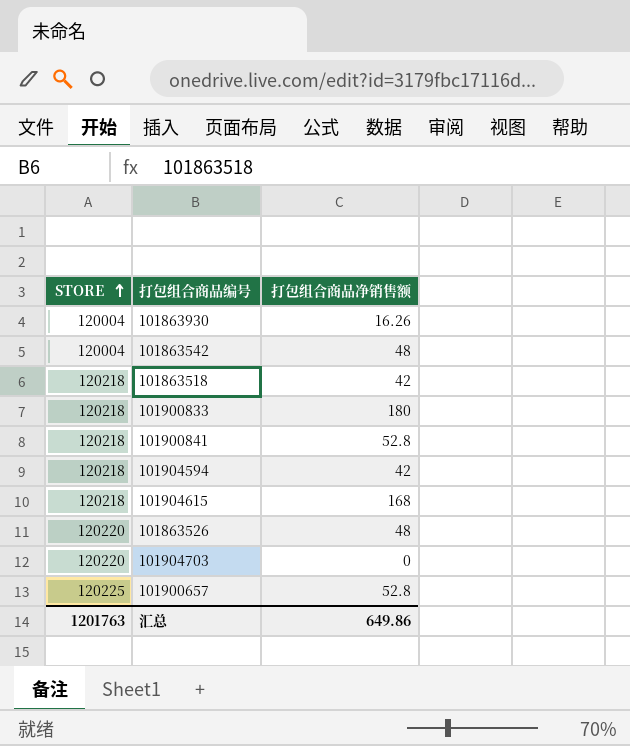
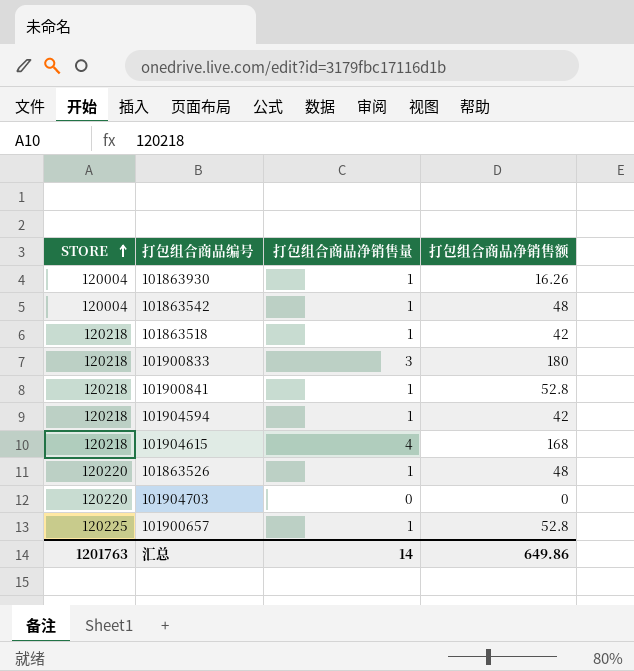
column 打包组合商品净销售量 | position: none -> 3

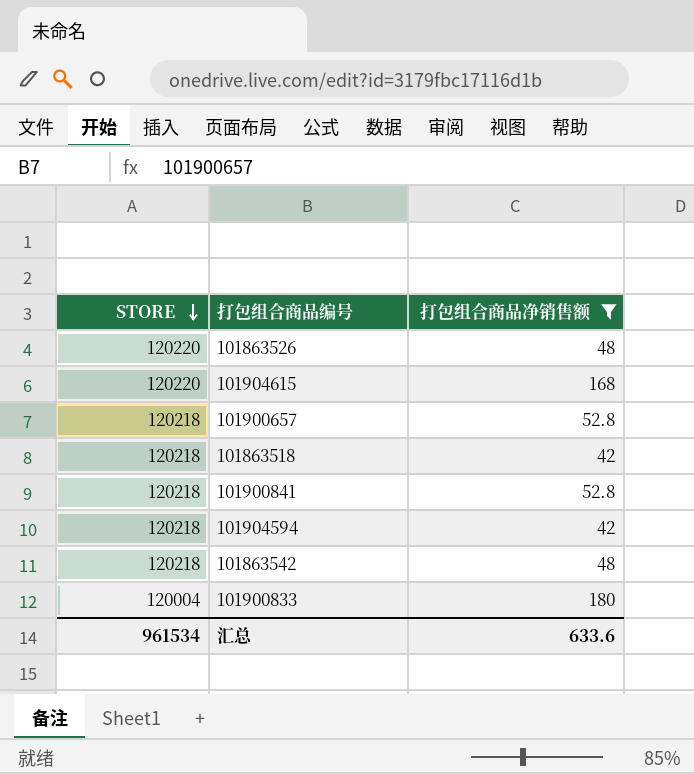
filter: none -> 打包组合商品净销售额 >= 42
row order: STORE ascending -> STORE descending
column 打包组合商品净销售量 | position: 3 -> none
101904615 | STORE: 120218 -> 120220
101900657 | STORE: 120225 -> 120218
101863542 | STORE: 120004 -> 120218
101900833 | STORE: 120218 -> 120004
汇总 | STORE: 1201763 -> 961534
汇总 | 打包组合商品净销售额: 649.86 -> 633.6

